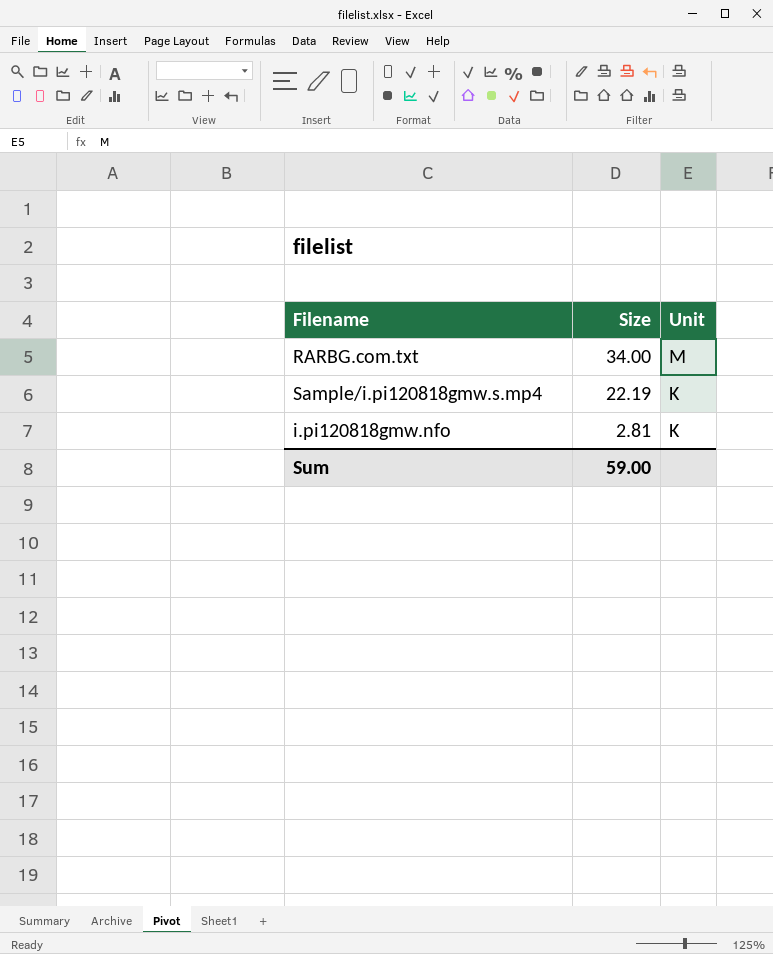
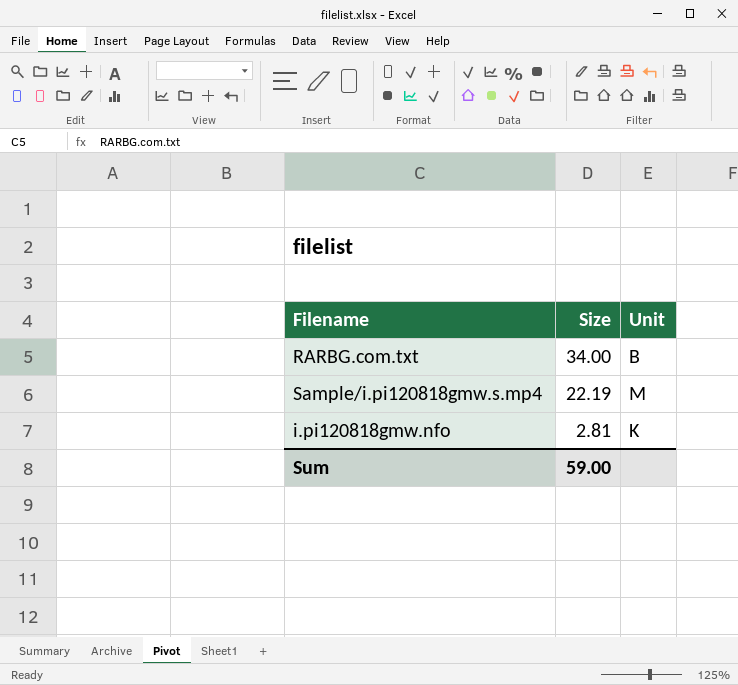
RARBG.com.txt | Unit: M -> B
Sample/i.pi120818gmw.s.mp4 | Unit: K -> M

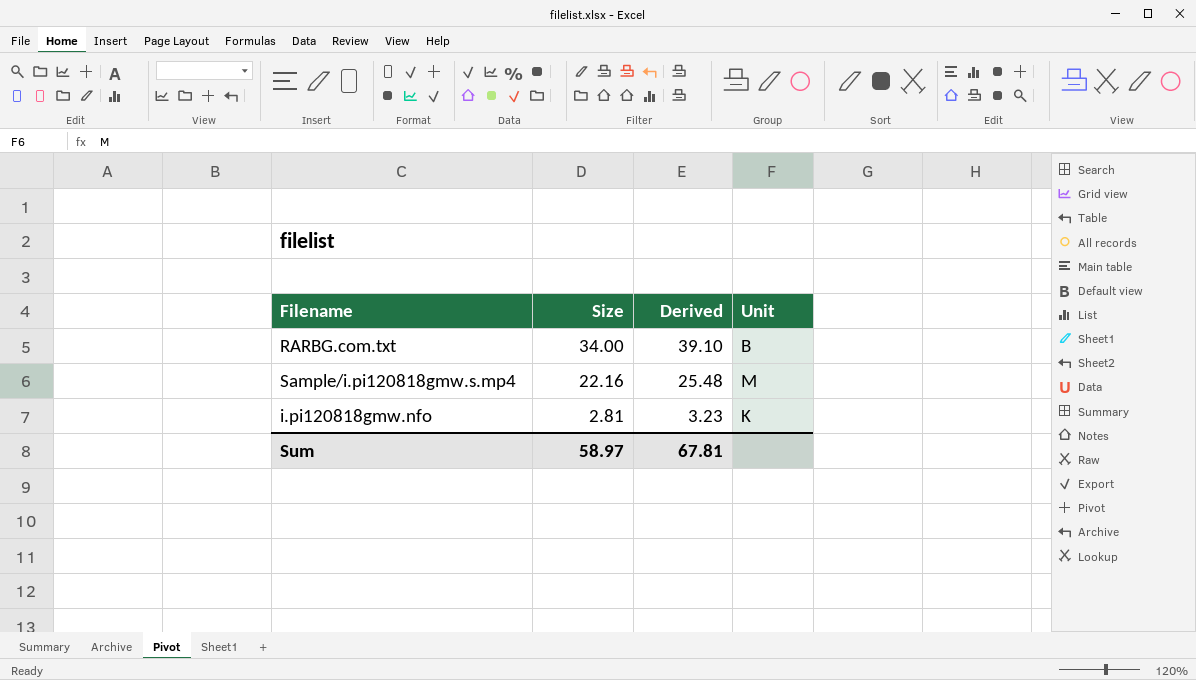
column Derived | formula: none -> [Size] * 1.15
Sample/i.pi120818gmw.s.mp4 | Size: 22.19 -> 22.16
Sum | Size: 59.00 -> 58.97

